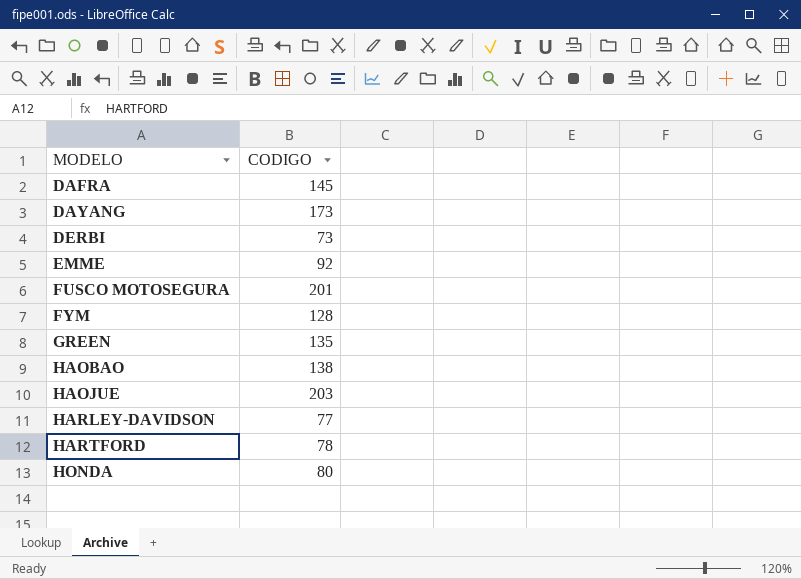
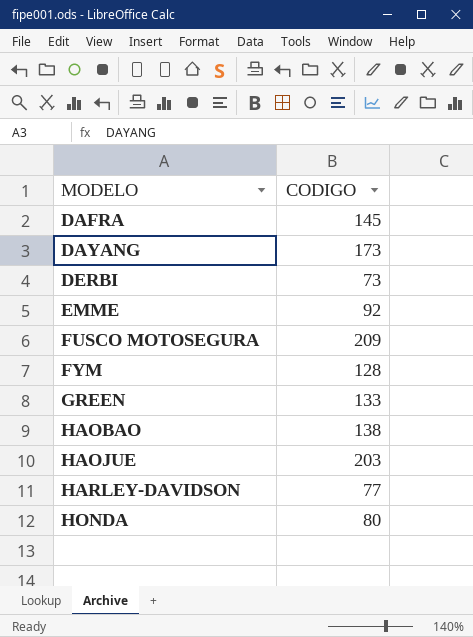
row HARTFORD: 78 -> none
FUSCO MOTOSEGURA | CODIGO: 201 -> 209
GREEN | CODIGO: 135 -> 133

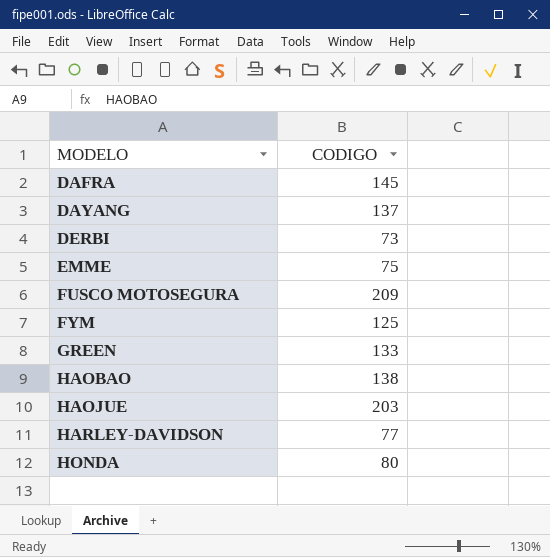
DAYANG | CODIGO: 173 -> 137
EMME | CODIGO: 92 -> 75
FYM | CODIGO: 128 -> 125

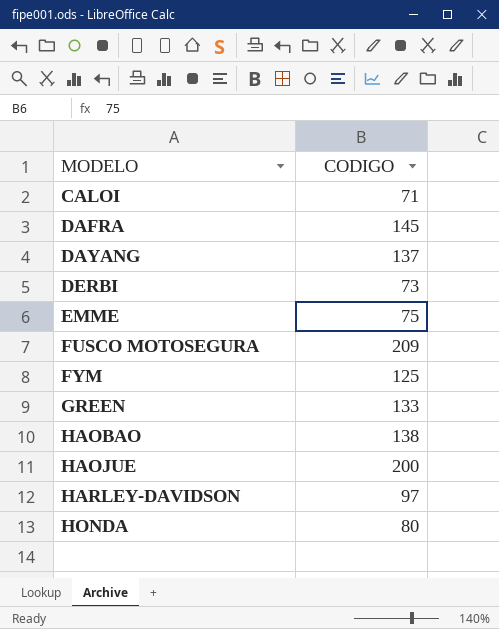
row CALOI: none -> 71
HAOJUE | CODIGO: 203 -> 200
HARLEY-DAVIDSON | CODIGO: 77 -> 97

